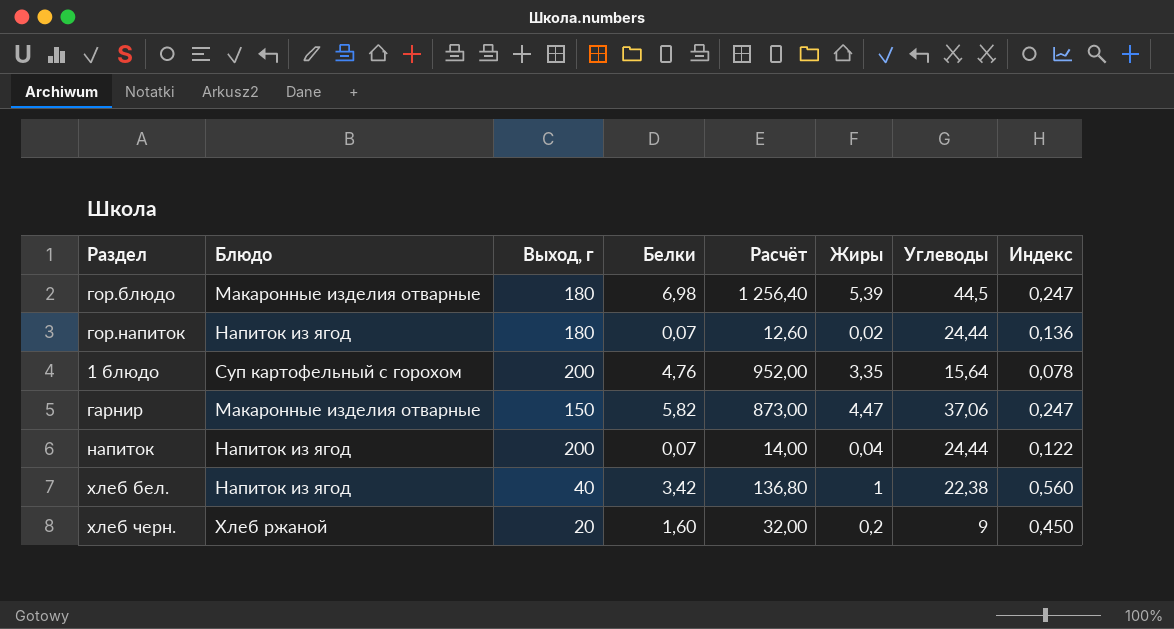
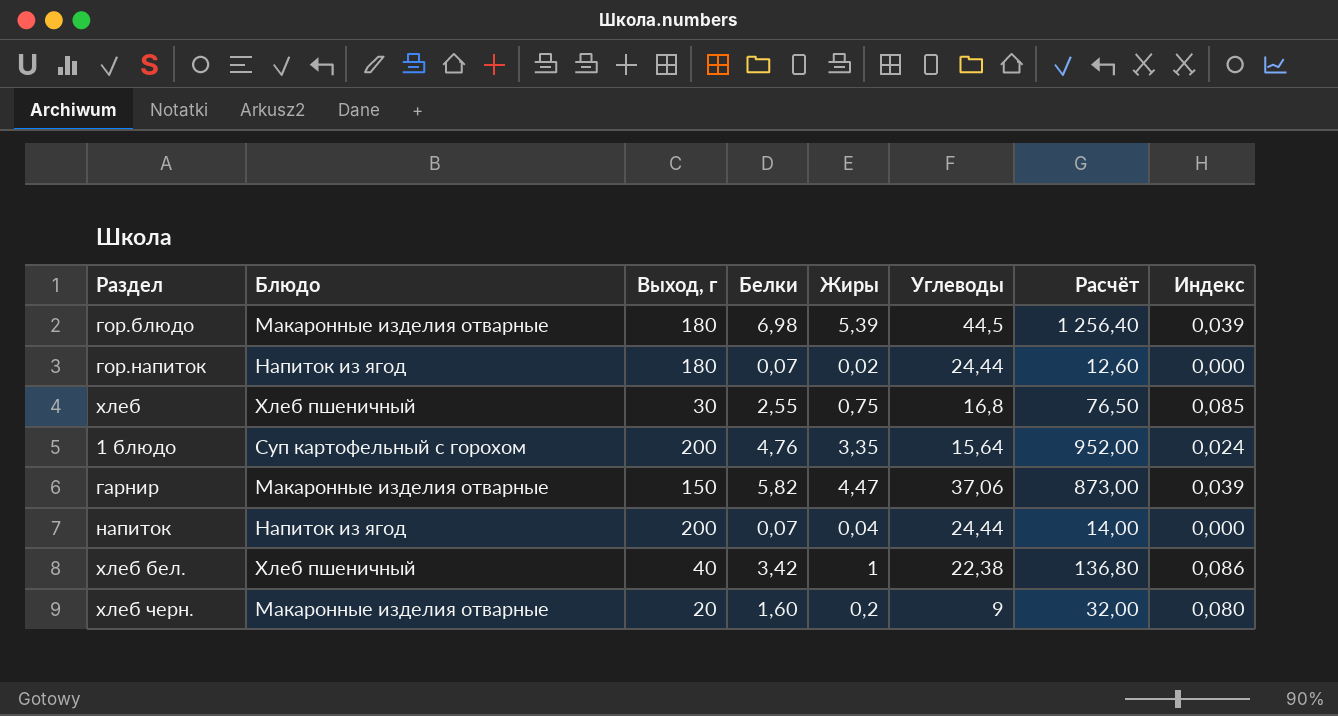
column Расчёт | position: 5 -> 7
column Индекс | formula: [Углеводы] / [Выход, г] -> [Белки] / [Выход, г]
row хлеб: none -> Хлеб пшеничный | 30 | 2,55 | 0,75 | 16,8 | 76,50 | 0,085
хлеб бел. | Блюдо: Напиток из ягод -> Хлеб пшеничный
хлеб черн. | Блюдо: Хлеб ржаной -> Макаронные изделия отварные

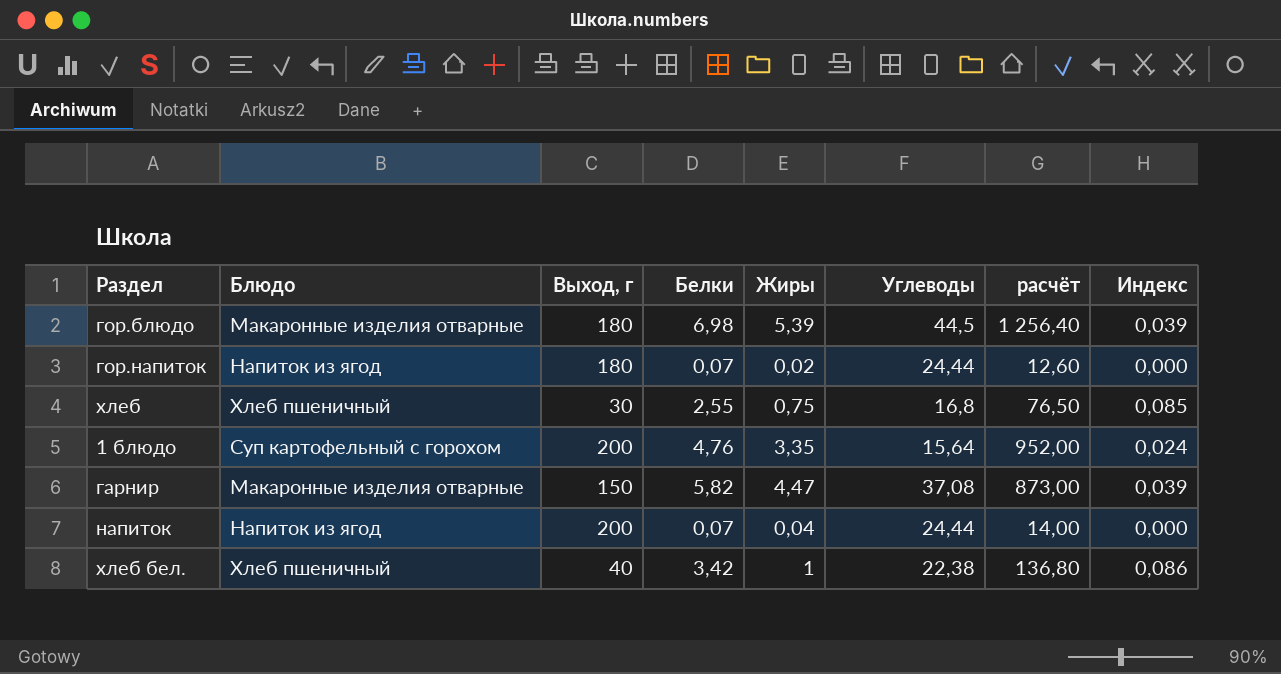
column name: Расчёт -> расчёт
row хлеб черн.: Макаронные изделия отварные | 20 | 1,60 | 0,2 | 9 | 32,00 | 0,080 -> none
гарнир | Углеводы: 37,06 -> 37,08

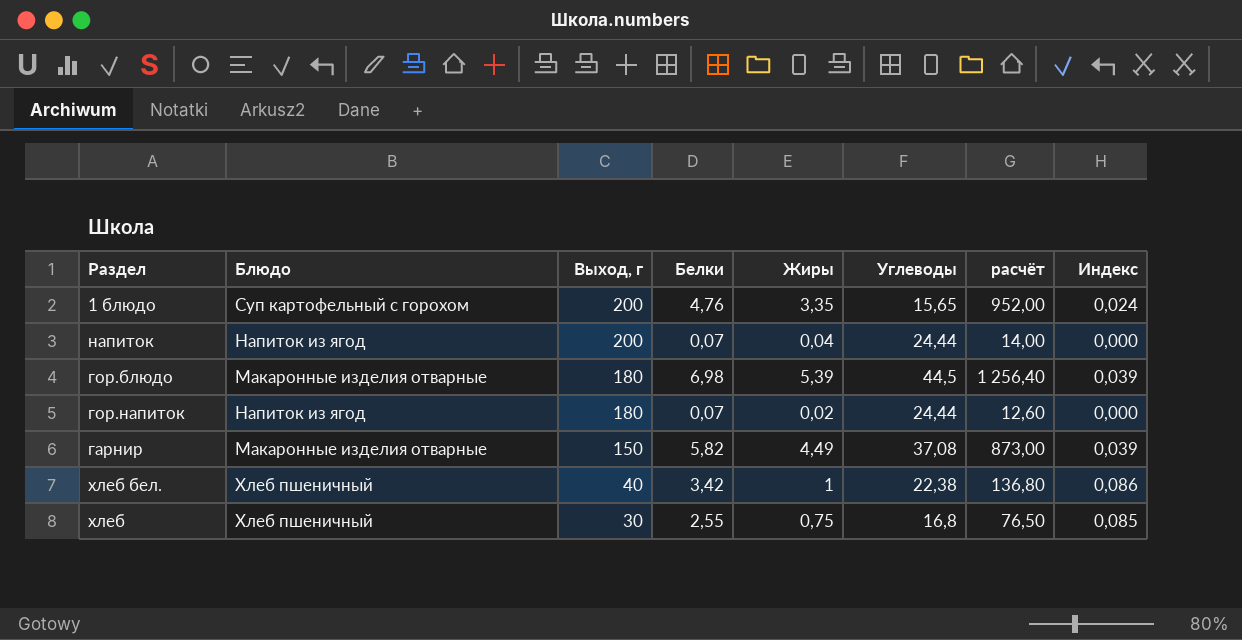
row order: none -> Выход, г descending
1 блюдо | Углеводы: 15,64 -> 15,65
гарнир | Жиры: 4,47 -> 4,49

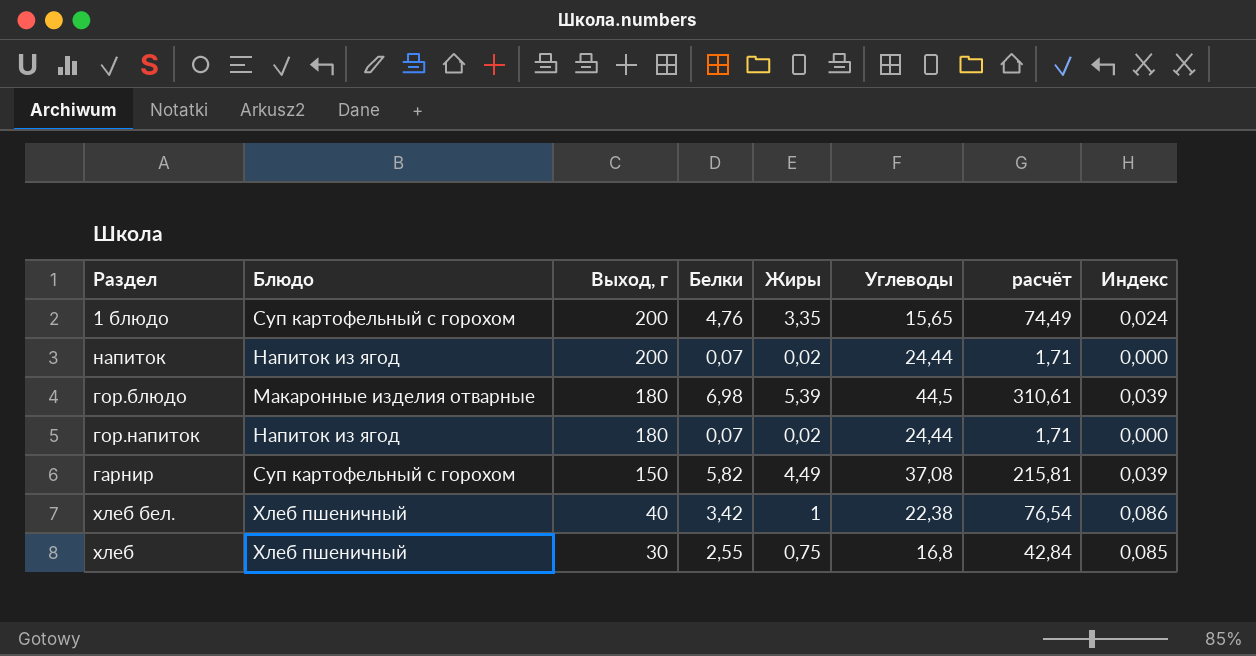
column расчёт | formula: [Выход, г] * [Белки] -> [Белки] * [Углеводы]
напиток | Жиры: 0,04 -> 0,02
гарнир | Блюдо: Макаронные изделия отварные -> Суп картофельный с горохом

